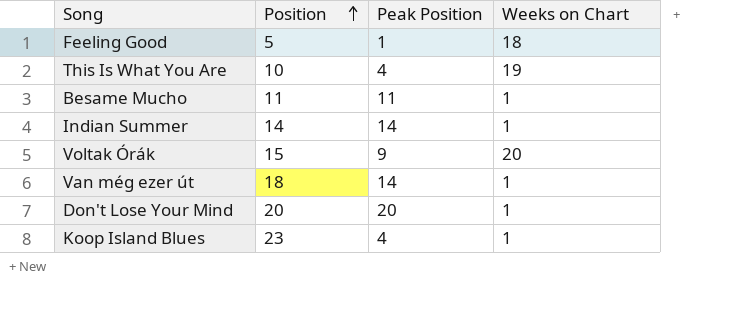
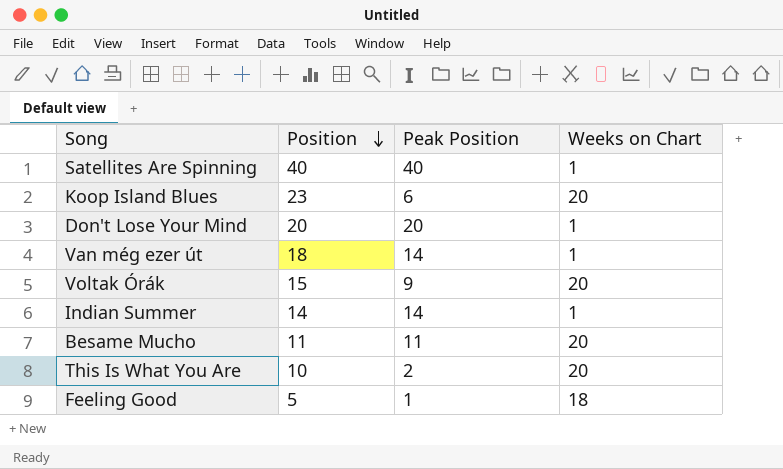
row order: Position ascending -> Position descending
row Satellites Are Spinning: none -> 40 | 40 | 1
Koop Island Blues | Peak Position: 4 -> 6
Koop Island Blues | Weeks on Chart: 1 -> 20
Besame Mucho | Weeks on Chart: 1 -> 20
This Is What You Are | Peak Position: 4 -> 2
This Is What You Are | Weeks on Chart: 19 -> 20

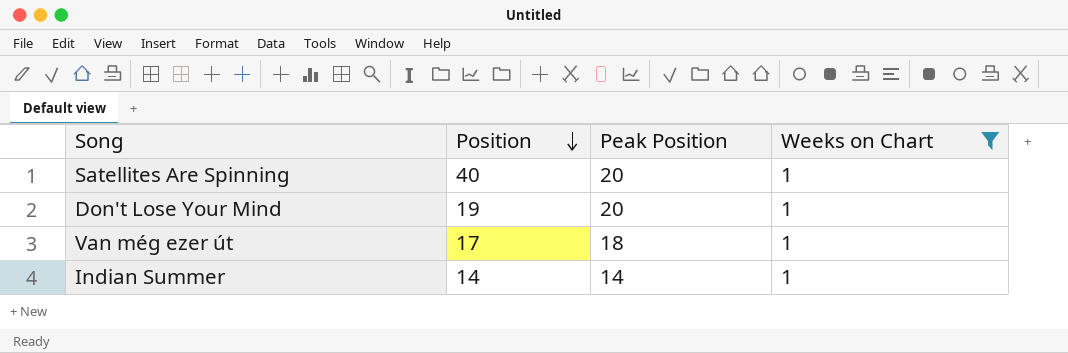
filter: none -> Weeks on Chart = 1
Satellites Are Spinning | Peak Position: 40 -> 20
Don't Lose Your Mind | Position: 20 -> 19
Van még ezer út | Position: 18 -> 17
Van még ezer út | Peak Position: 14 -> 18

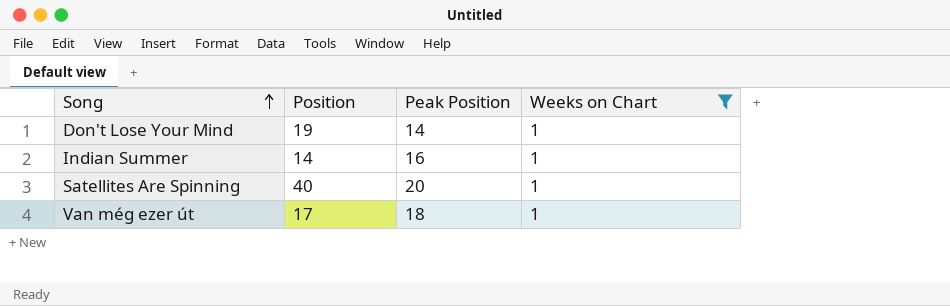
row order: Position descending -> Song ascending
Don't Lose Your Mind | Peak Position: 20 -> 14
Indian Summer | Peak Position: 14 -> 16

